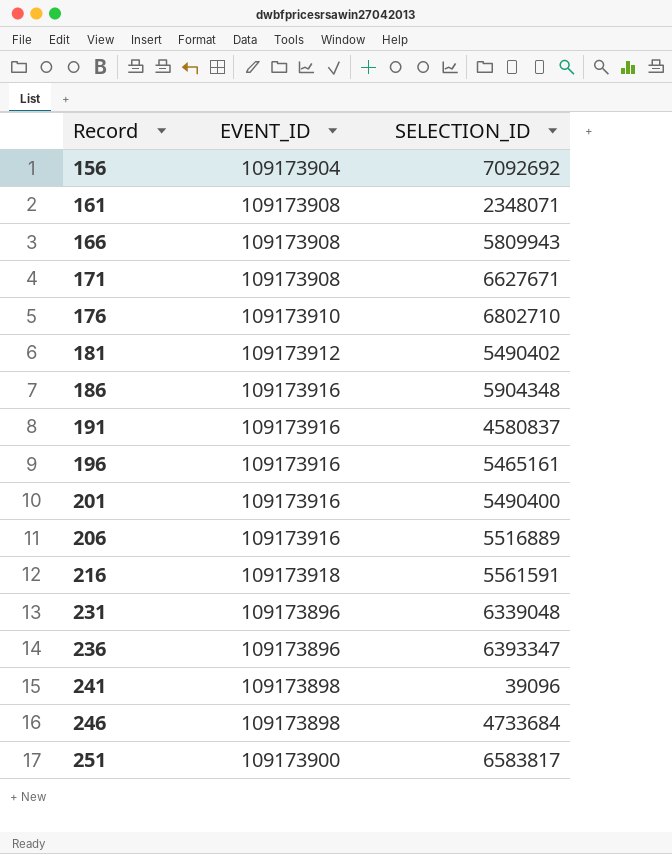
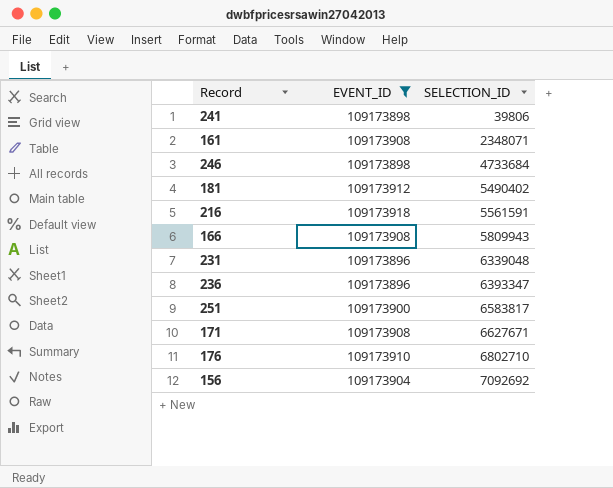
filter: none -> EVENT_ID != 109173916
row order: Record ascending -> SELECTION_ID ascending
241 | SELECTION_ID: 39096 -> 39806

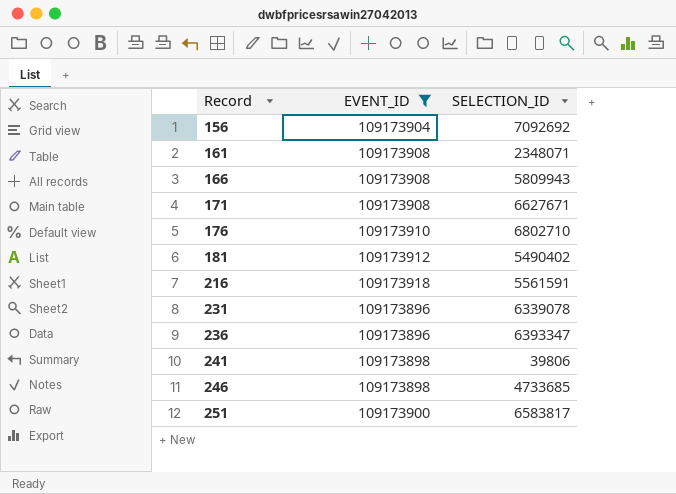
row order: SELECTION_ID ascending -> Record ascending
231 | SELECTION_ID: 6339048 -> 6339078
246 | SELECTION_ID: 4733684 -> 4733685

